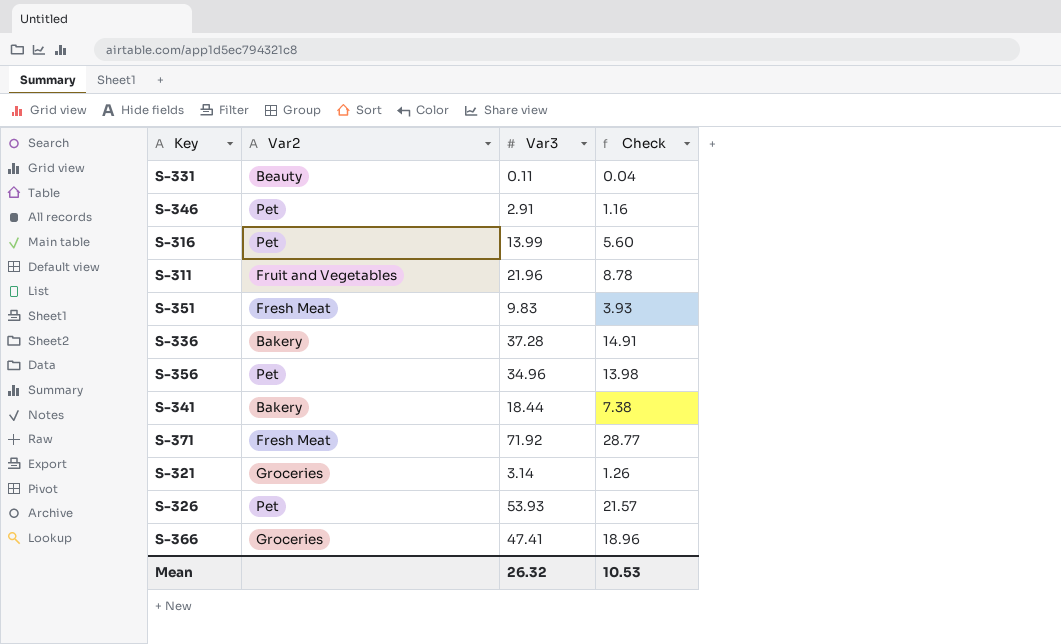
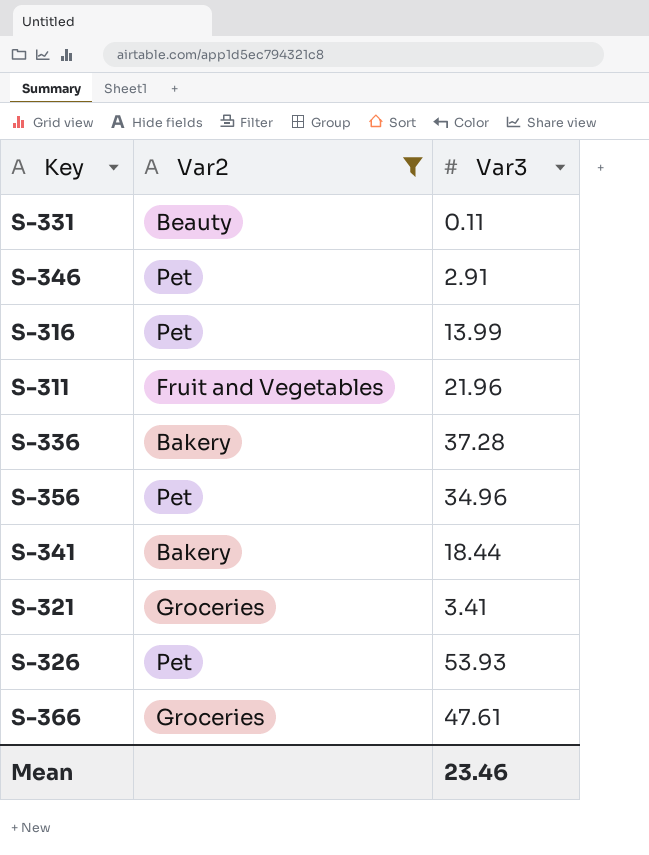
filter: none -> Var2 != Fresh Meat
column Check | formula: [Var3] * 0.4 -> none
S-321 | Var3: 3.14 -> 3.41
S-366 | Var3: 47.41 -> 47.61
Mean | Var3: 26.32 -> 23.46

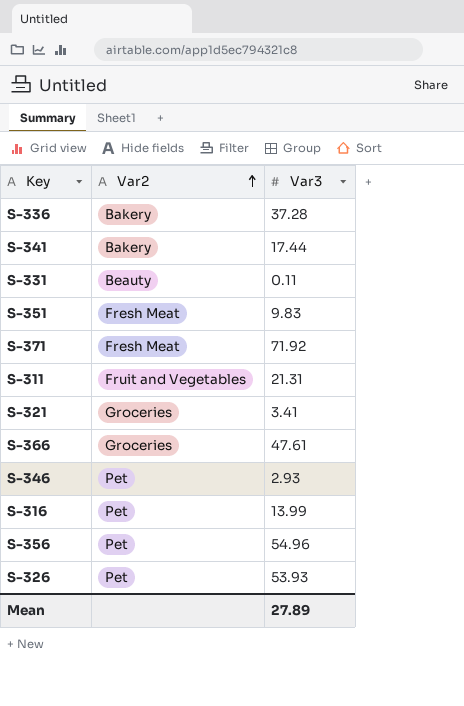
filter: Var2 != Fresh Meat -> none
row order: none -> Var2 ascending
S-341 | Var3: 18.44 -> 17.44
S-311 | Var3: 21.96 -> 21.31
S-346 | Var3: 2.91 -> 2.93
S-356 | Var3: 34.96 -> 54.96
Mean | Var3: 23.46 -> 27.89

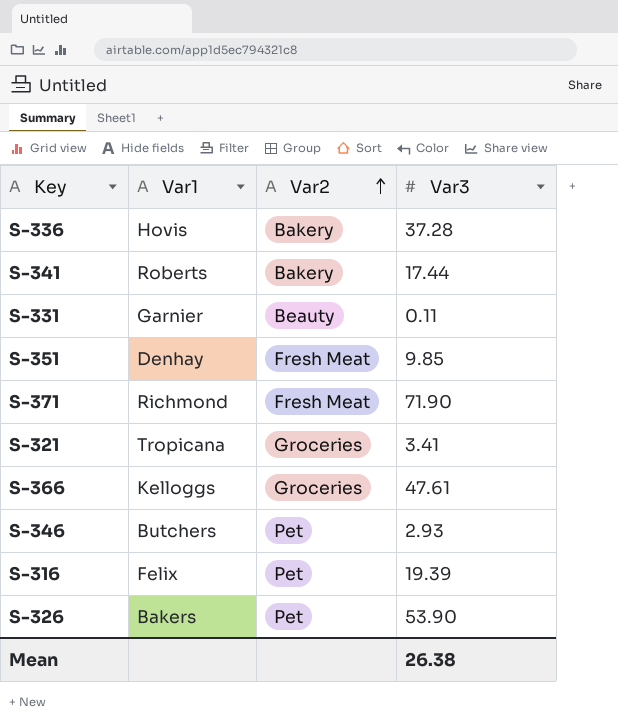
column Var1 | position: none -> 2
row S-311: Fruit and Vegetables | 21.31 -> none
row S-356: Pet | 54.96 -> none
S-351 | Var3: 9.83 -> 9.85
S-371 | Var3: 71.92 -> 71.90
S-316 | Var3: 13.99 -> 19.39
S-326 | Var3: 53.93 -> 53.90
Mean | Var3: 27.89 -> 26.38

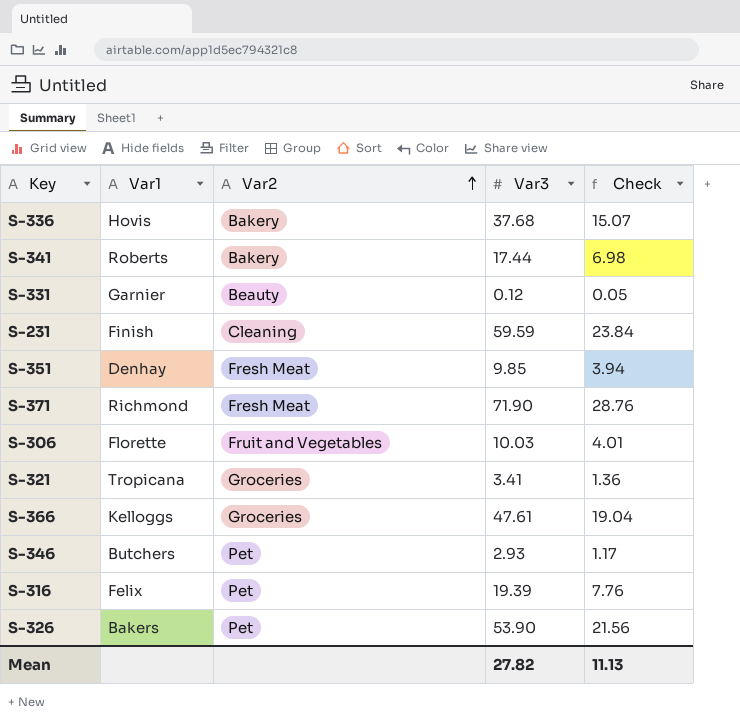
column Check | formula: none -> [Var3] * 0.4
S-336 | Var3: 37.28 -> 37.68
S-331 | Var3: 0.11 -> 0.12
row S-231: none -> Finish | Cleaning | 59.59 | 23.84
row S-306: none -> Florette | Fruit and Vegetables | 10.03 | 4.01
Mean | Var3: 26.38 -> 27.82

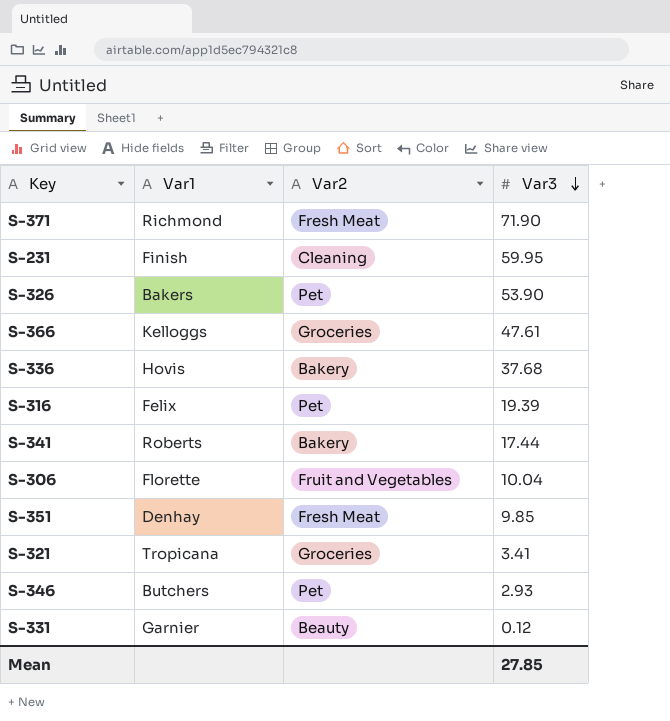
row order: Var2 ascending -> Var3 descending
column Check | formula: [Var3] * 0.4 -> none
S-231 | Var3: 59.59 -> 59.95
S-306 | Var3: 10.03 -> 10.04
Mean | Var3: 27.82 -> 27.85

